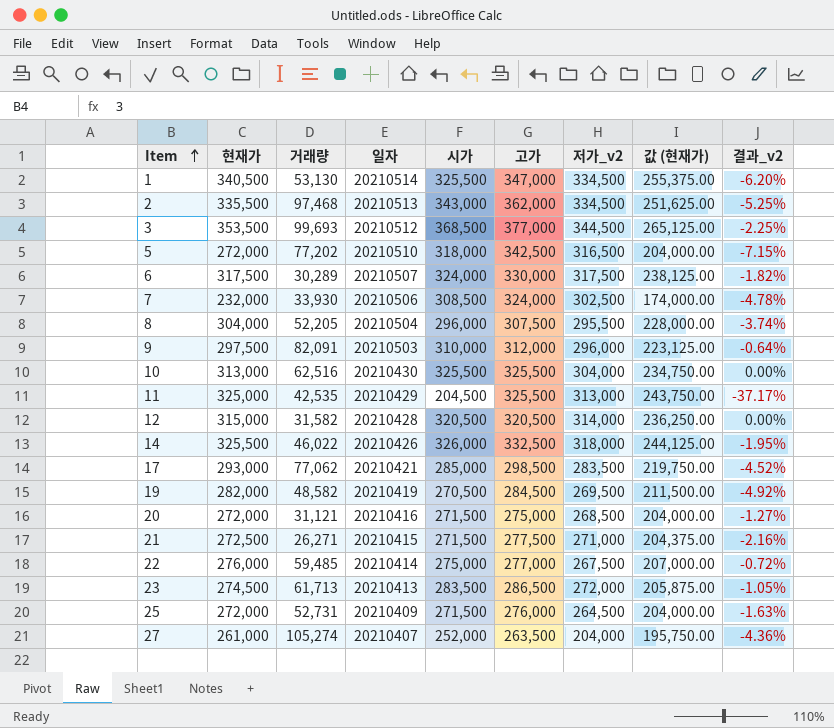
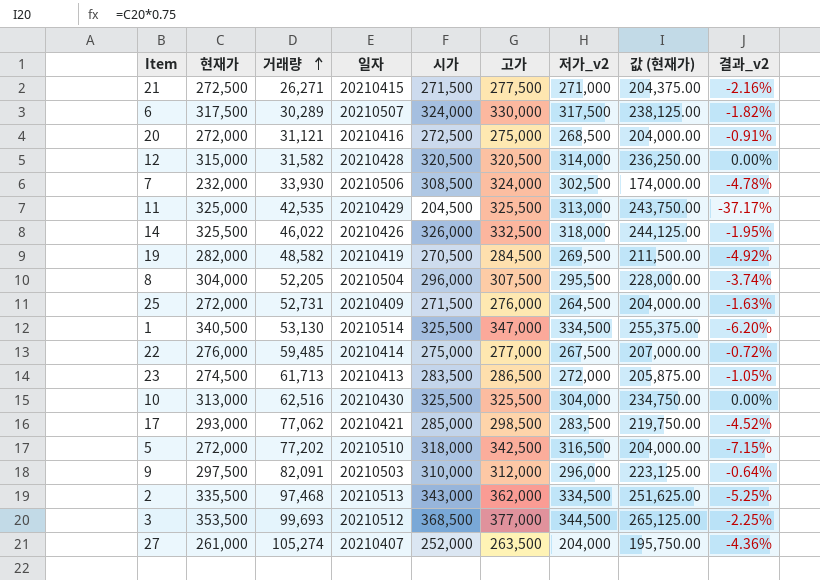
row order: Item ascending -> 거래량 ascending
20 | 시가: 271,500 -> 272,500
20 | 결과_v2: -1.27% -> -0.91%

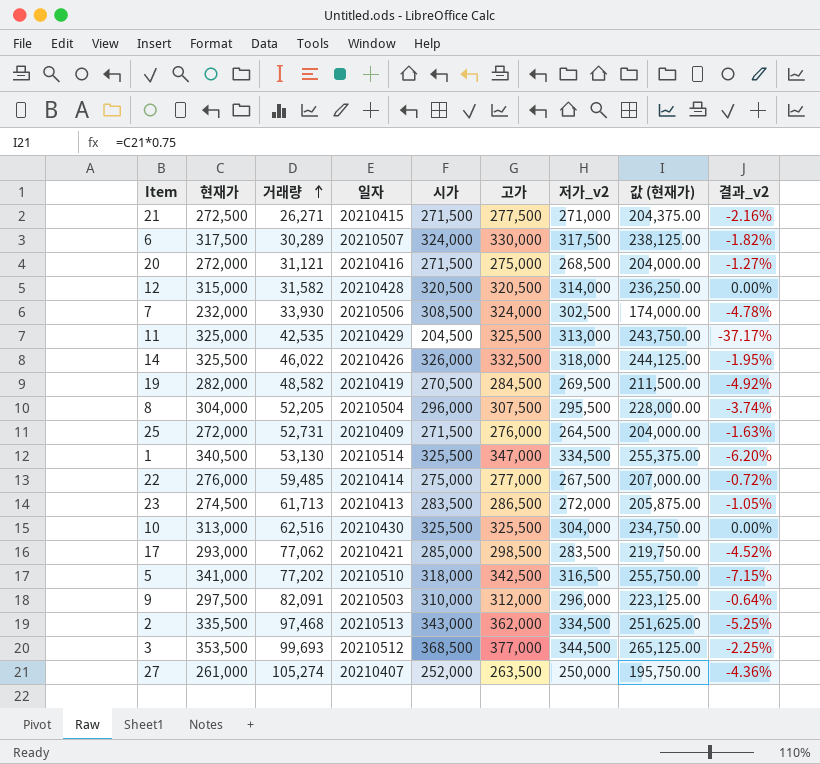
20 | 시가: 272,500 -> 271,500
20 | 결과_v2: -0.91% -> -1.27%
5 | 현재가: 272,000 -> 341,000
5 | 값 (현재가): 204,000.00 -> 255,750.00
27 | 저가_v2: 204,000 -> 250,000

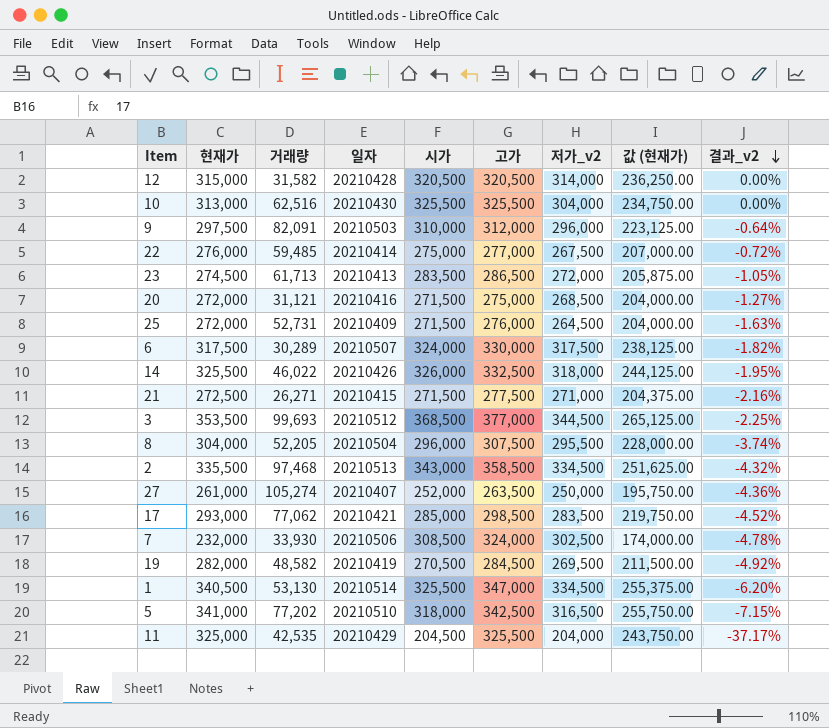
row order: 거래량 ascending -> 결과_v2 descending
2 | 고가: 362,000 -> 358,500
2 | 결과_v2: -5.25% -> -4.32%
11 | 저가_v2: 313,000 -> 204,000

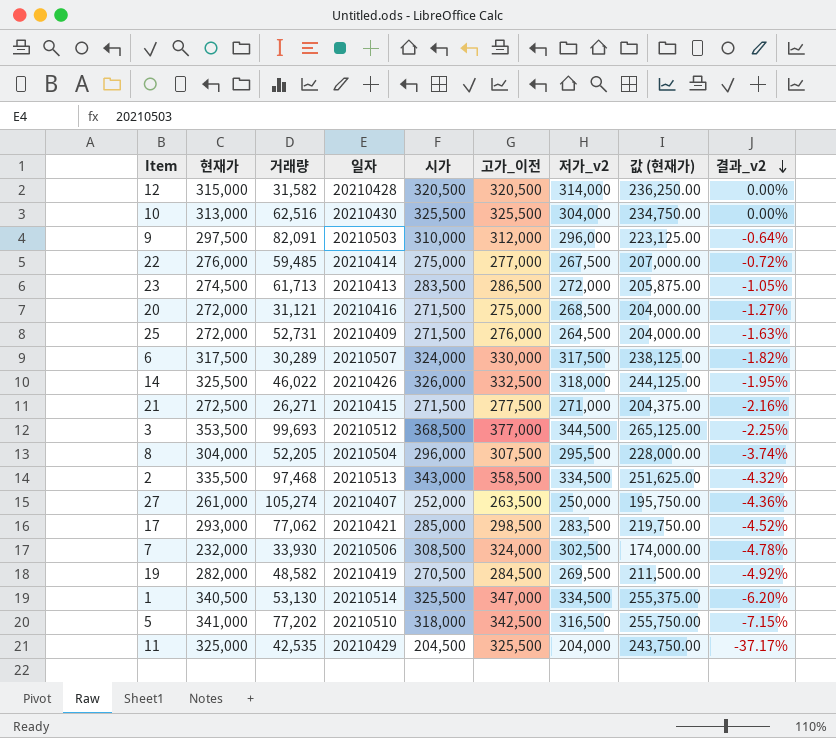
column name: 고가 -> 고가_이전

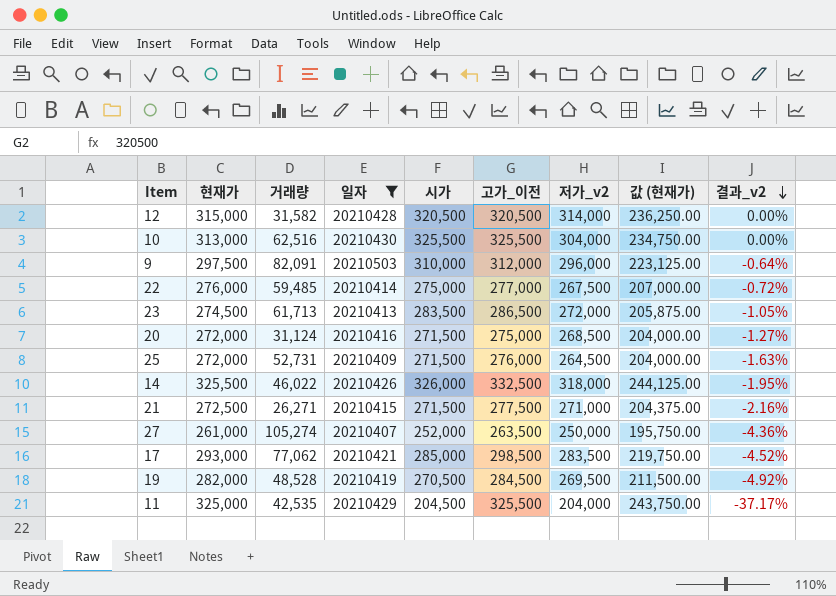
filter: none -> 일자 <= 20210503
20 | 거래량: 31,121 -> 31,124
19 | 거래량: 48,582 -> 48,528

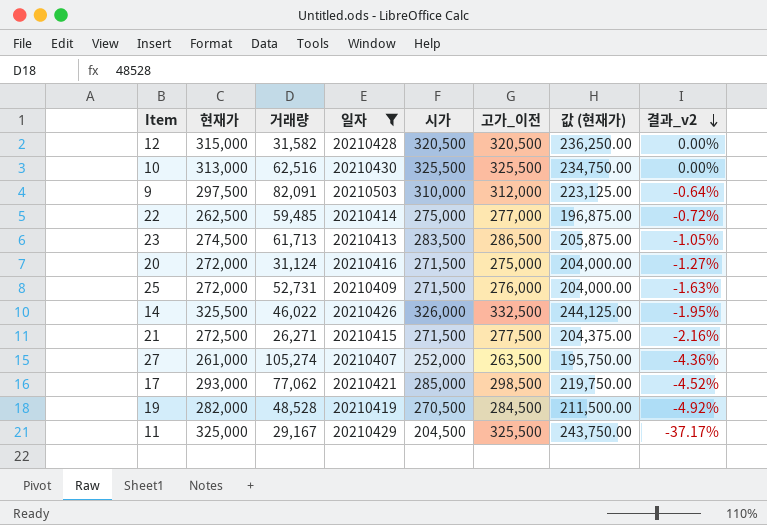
column 저가_v2 | position: 7 -> none
22 | 현재가: 276,000 -> 262,500
22 | 값 (현재가): 207,000.00 -> 196,875.00
11 | 거래량: 42,535 -> 29,167

